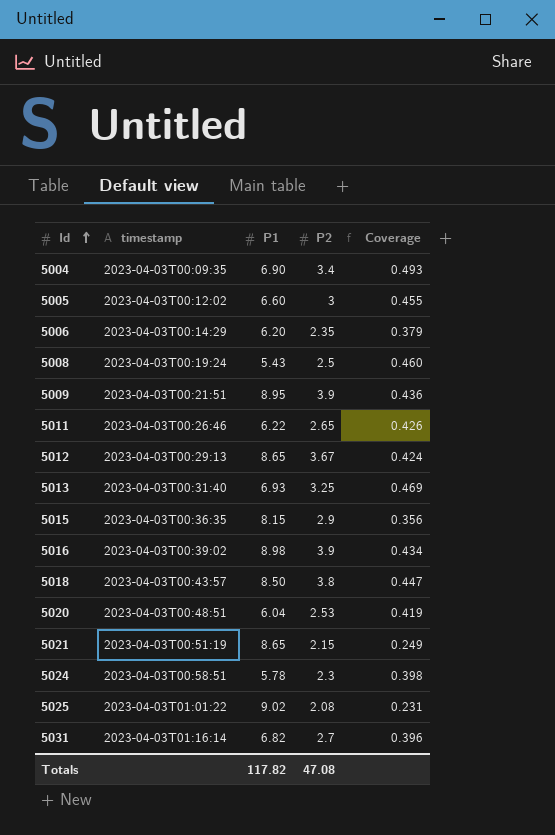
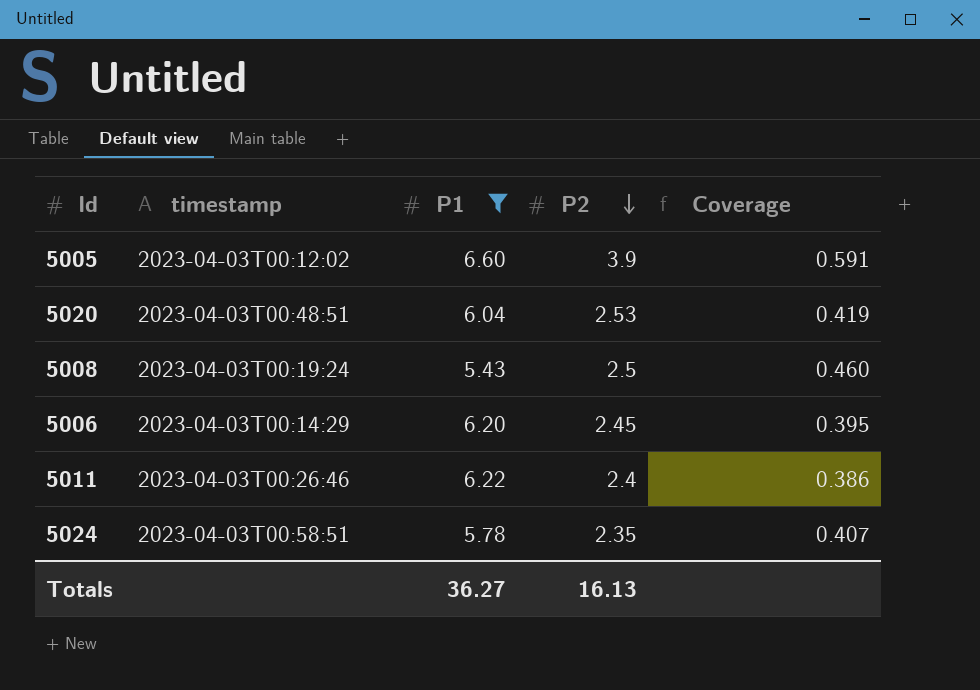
filter: none -> P1 <= 6.60
row order: Id ascending -> P2 descending
5005 | P2: 3 -> 3.9
5005 | Coverage: 0.455 -> 0.591
5006 | P2: 2.35 -> 2.45
5006 | Coverage: 0.379 -> 0.395
5011 | P2: 2.65 -> 2.4
5011 | Coverage: 0.426 -> 0.386
5024 | P2: 2.3 -> 2.35
5024 | Coverage: 0.398 -> 0.407
Totals | P1: 117.82 -> 36.27
Totals | P2: 47.08 -> 16.13

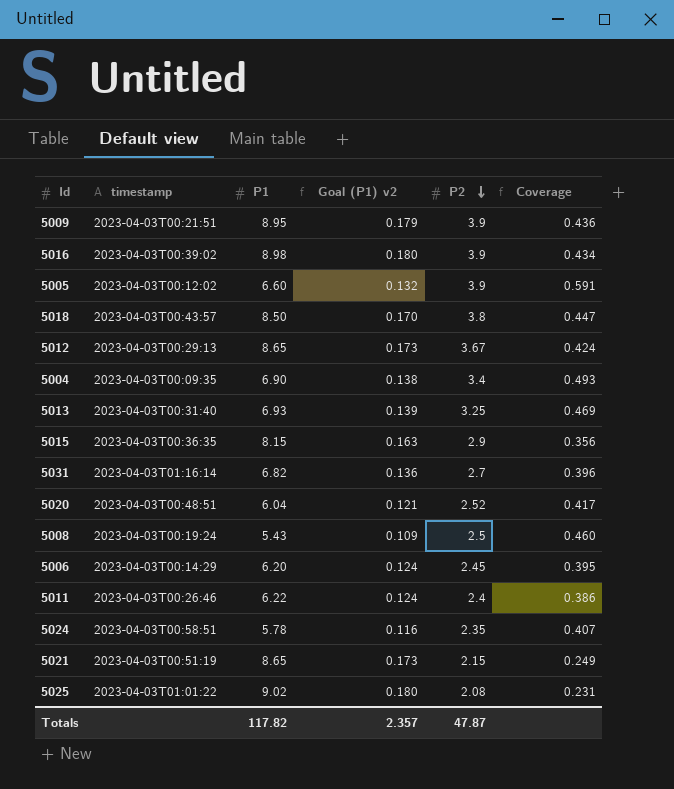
filter: P1 <= 6.60 -> none
column Goal (P1) v2 | formula: none -> [P1] * 0.02
5020 | P2: 2.53 -> 2.52
5020 | Coverage: 0.419 -> 0.417
Totals | P1: 36.27 -> 117.82
Totals | P2: 16.13 -> 47.87

